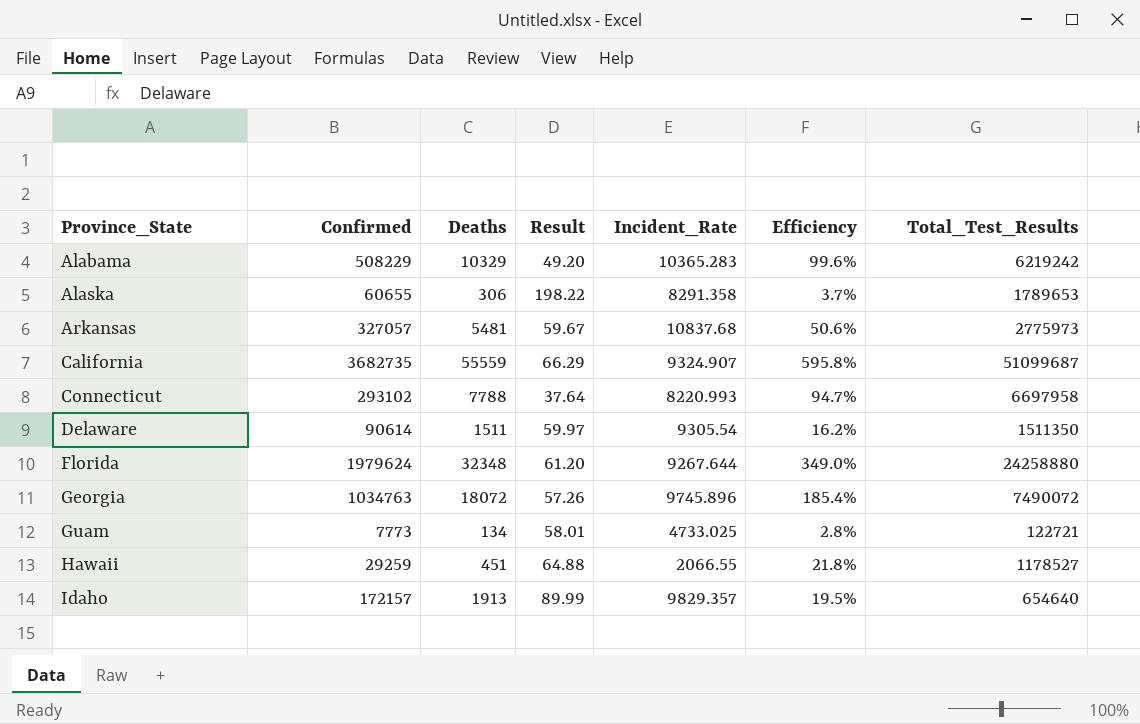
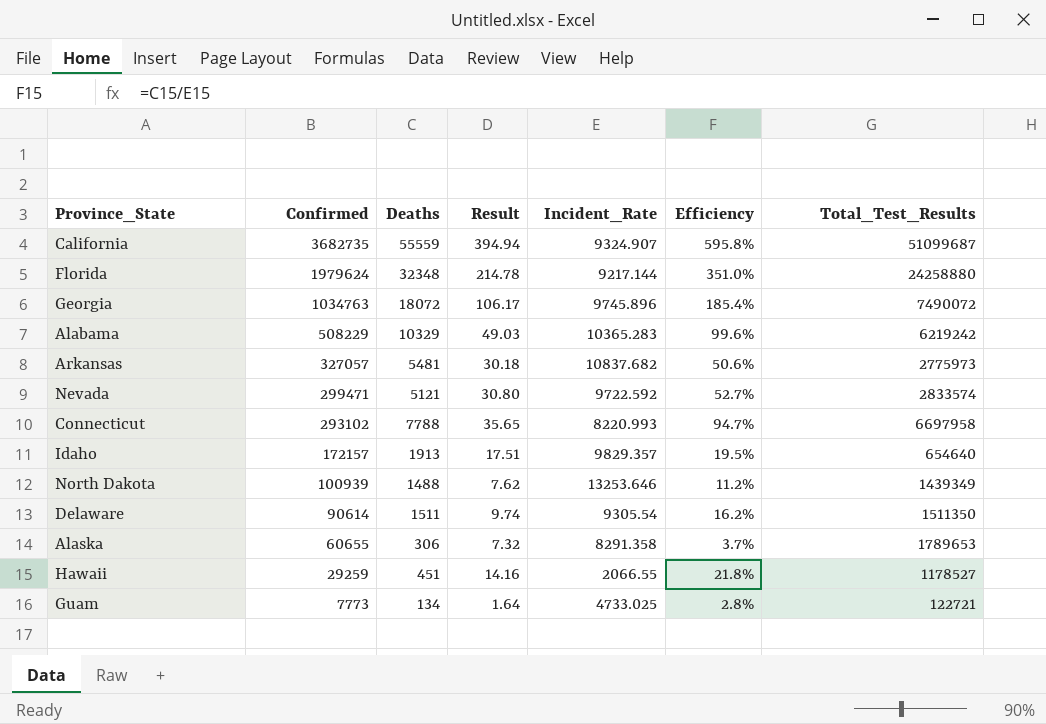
row order: Province_State ascending -> Confirmed descending
column Result | formula: [Confirmed] / [Deaths] -> [Confirmed] / [Incident_Rate]
Florida | Incident_Rate: 9267.644 -> 9217.144
Florida | Efficiency: 349.0% -> 351.0%
Arkansas | Incident_Rate: 10837.68 -> 10837.682
row Nevada: none -> 299471 | 5121 | 30.80 | 9722.592 | 52.7% | 2833574
row North Dakota: none -> 100939 | 1488 | 7.62 | 13253.646 | 11.2% | 1439349

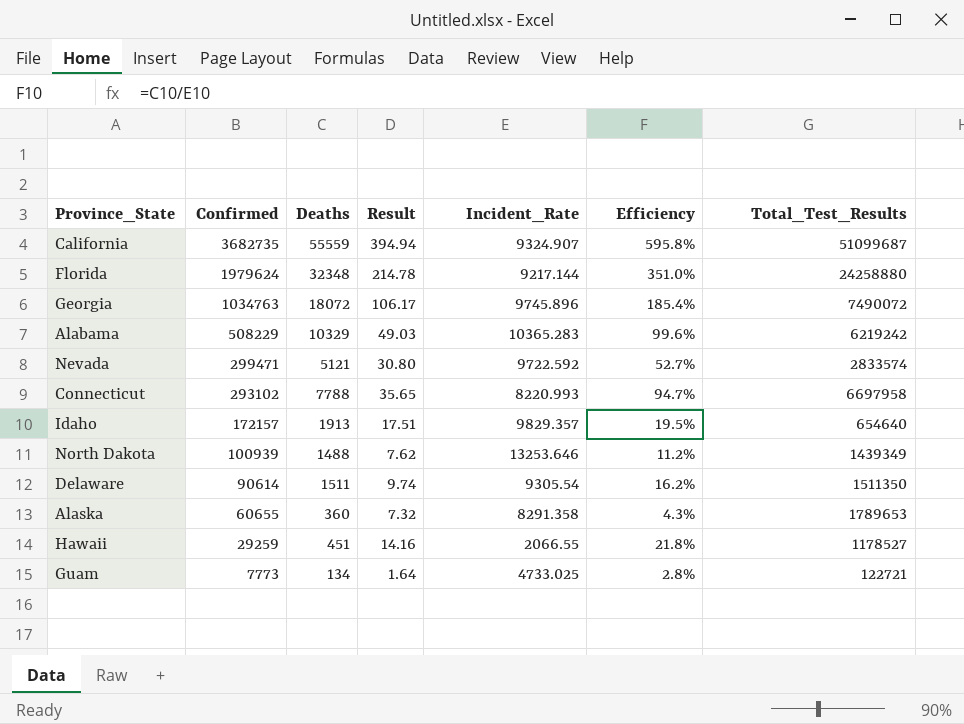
row Arkansas: 327057 | 5481 | 30.18 | 10837.682 | 50.6% | 2775973 -> none
Alaska | Deaths: 306 -> 360
Alaska | Efficiency: 3.7% -> 4.3%

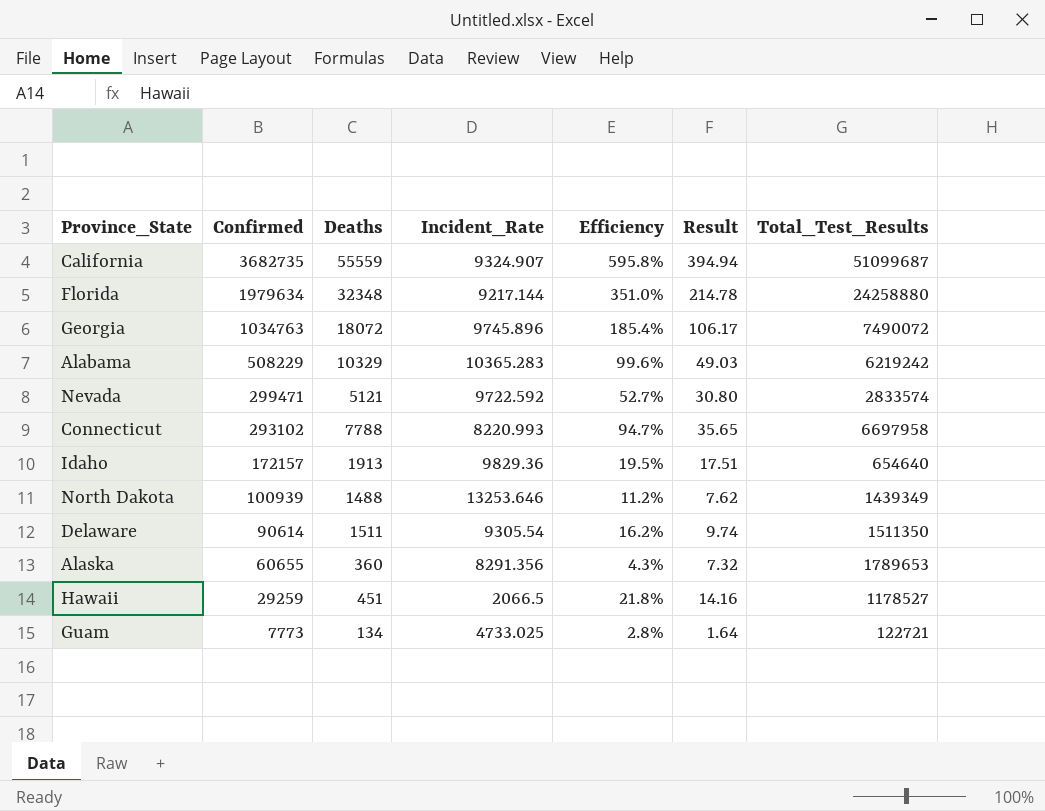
column Result | position: 4 -> 6
Florida | Confirmed: 1979624 -> 1979634
Idaho | Incident_Rate: 9829.357 -> 9829.36
Alaska | Incident_Rate: 8291.358 -> 8291.356
Hawaii | Incident_Rate: 2066.55 -> 2066.5

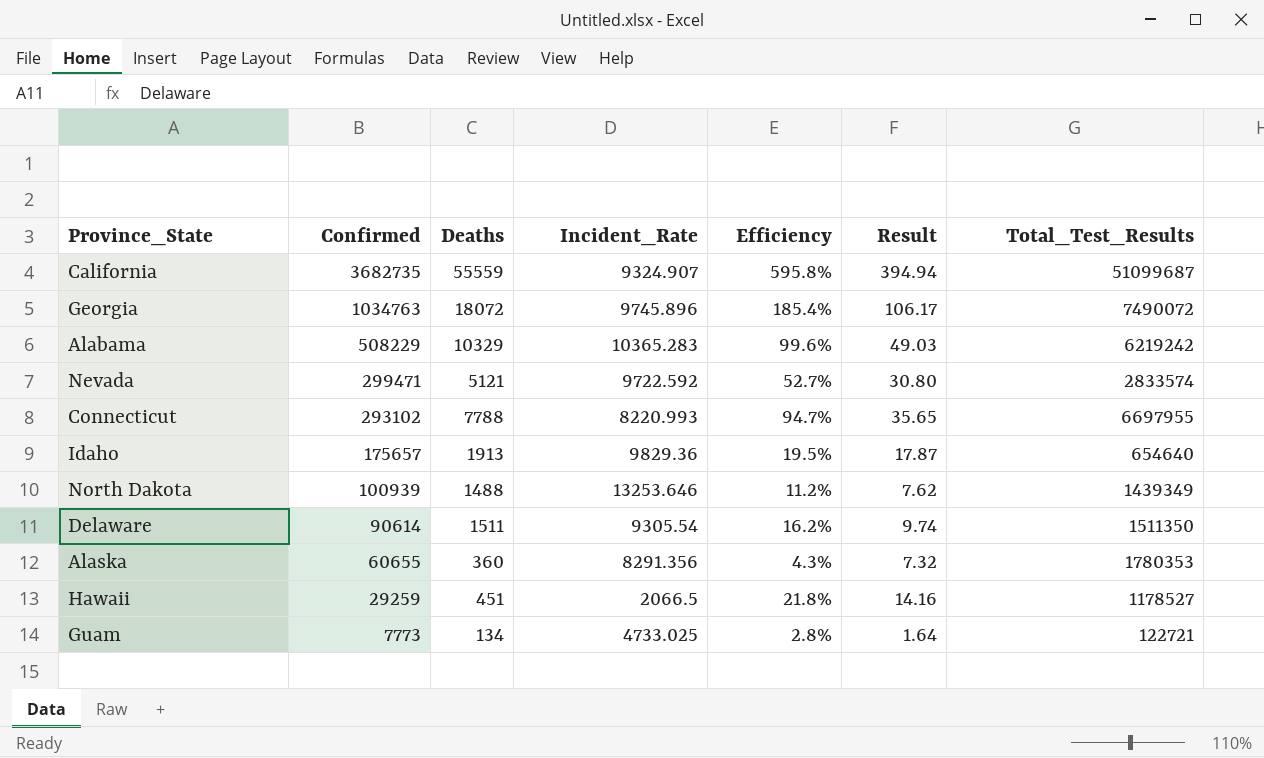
row Florida: 1979634 | 32348 | 9217.144 | 351.0% | 214.78 | 24258880 -> none
Connecticut | Total_Test_Results: 6697958 -> 6697955
Idaho | Confirmed: 172157 -> 175657
Idaho | Result: 17.51 -> 17.87
Alaska | Total_Test_Results: 1789653 -> 1780353

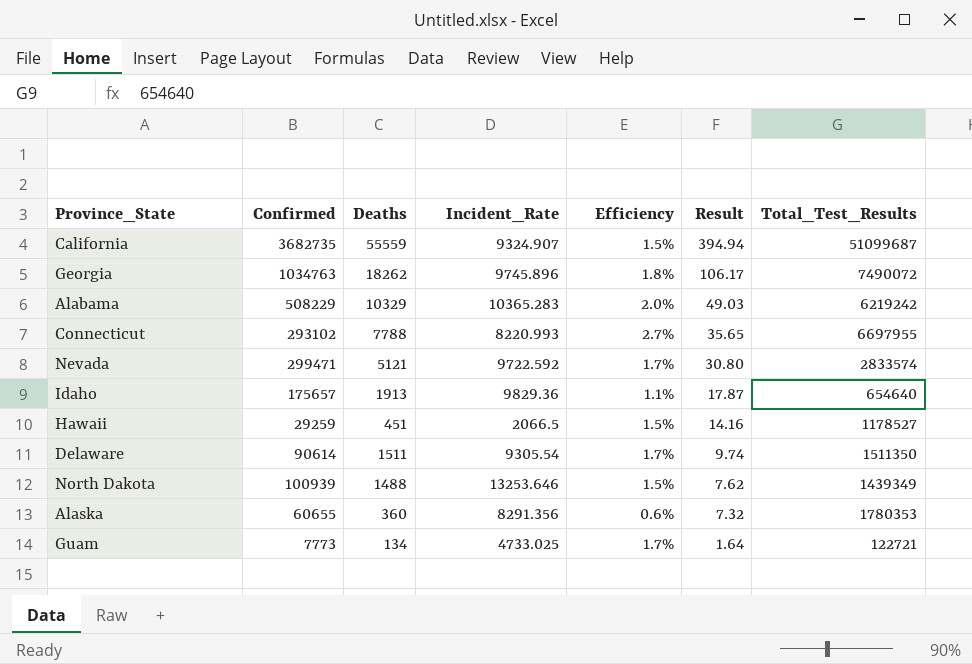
row order: Confirmed descending -> Result descending
column Efficiency | formula: [Deaths] / [Incident_Rate] -> [Deaths] / [Confirmed]
Georgia | Deaths: 18072 -> 18262

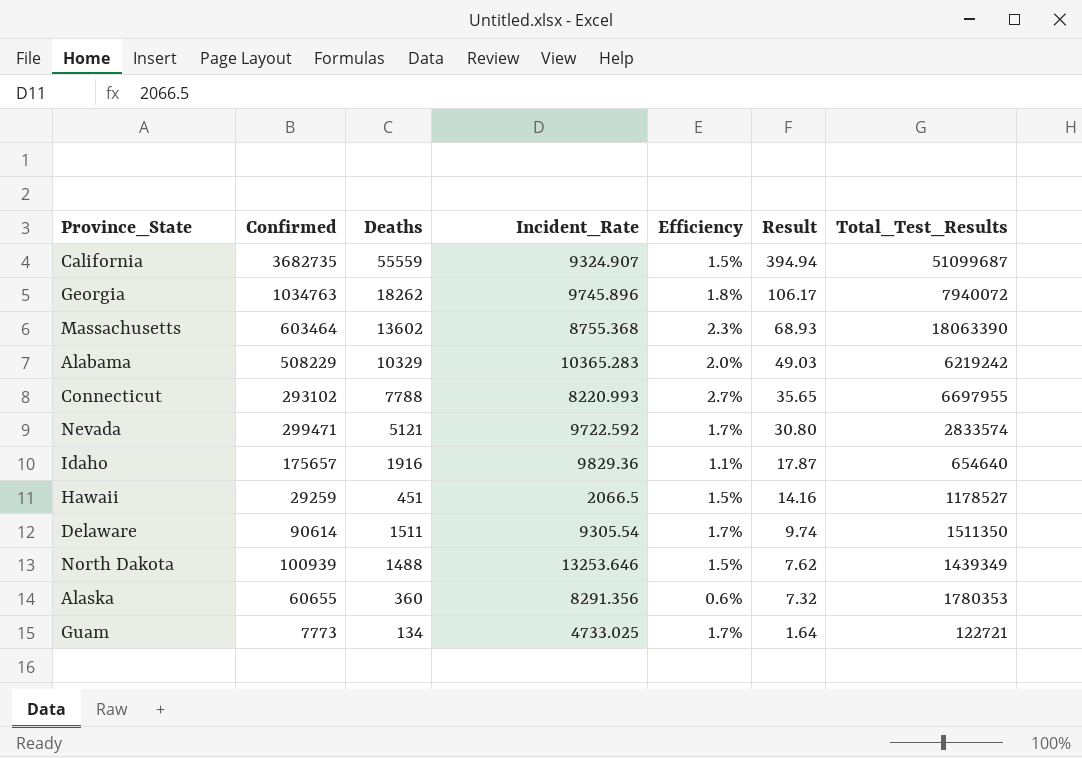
Georgia | Total_Test_Results: 7490072 -> 7940072
row Massachusetts: none -> 603464 | 13602 | 8755.368 | 2.3% | 68.93 | 18063390
Idaho | Deaths: 1913 -> 1916

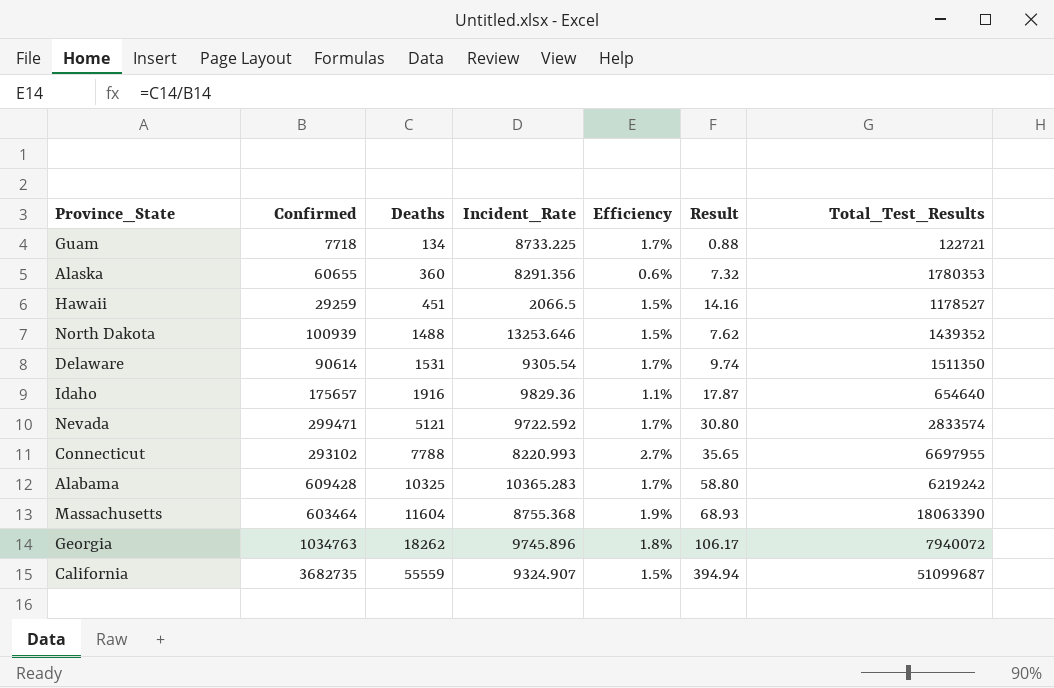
row order: Result descending -> Deaths ascending
Guam | Confirmed: 7773 -> 7718
Guam | Incident_Rate: 4733.025 -> 8733.225
Guam | Result: 1.64 -> 0.88
North Dakota | Total_Test_Results: 1439349 -> 1439352
Delaware | Deaths: 1511 -> 1531
Alabama | Confirmed: 508229 -> 609428
Alabama | Deaths: 10329 -> 10325
Alabama | Efficiency: 2.0% -> 1.7%
Alabama | Result: 49.03 -> 58.80
Massachusetts | Deaths: 13602 -> 11604
Massachusetts | Efficiency: 2.3% -> 1.9%

